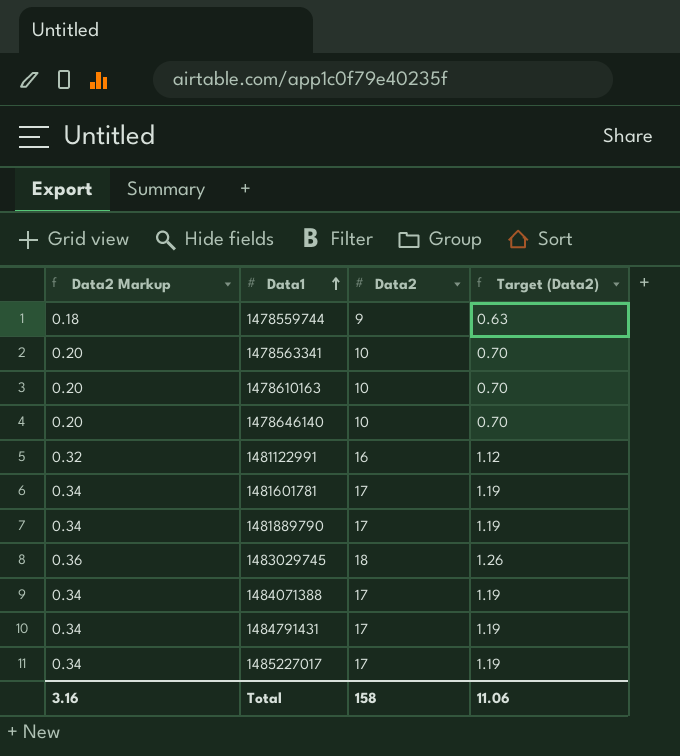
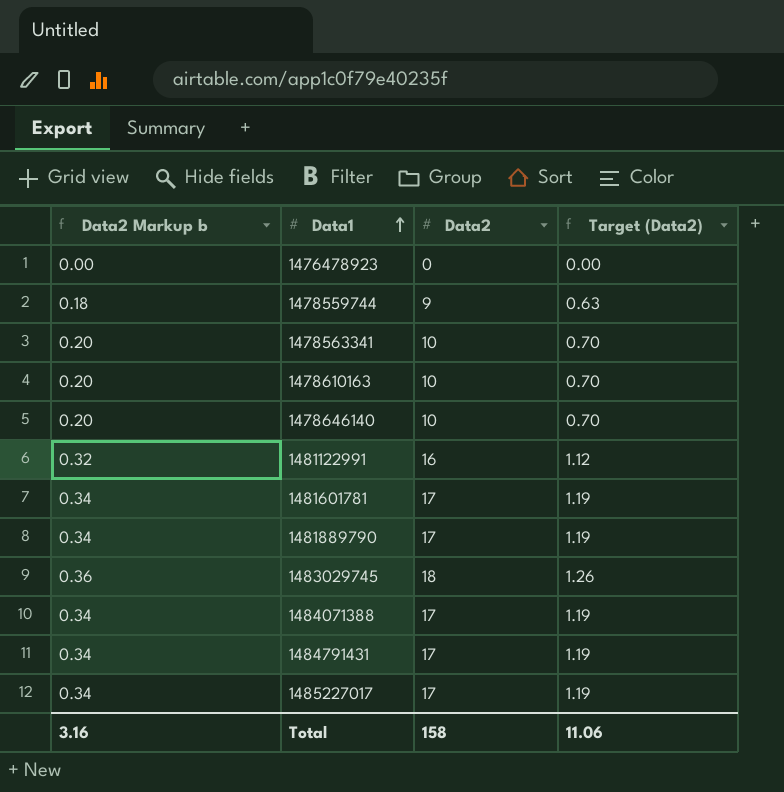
column name: Data2 Markup -> Data2 Markup b
row 1476478923: none -> 0.00 | 0 | 0.00

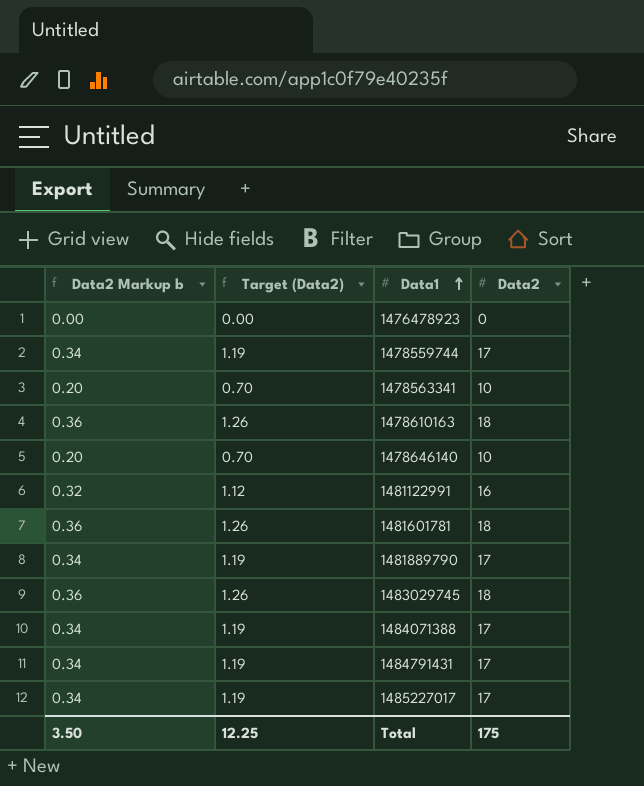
column Target (Data2) | position: 4 -> 2
1478559744 | Data2 Markup b: 0.18 -> 0.34
1478559744 | Target (Data2): 0.63 -> 1.19
1478559744 | Data2: 9 -> 17
1478610163 | Data2 Markup b: 0.20 -> 0.36
1478610163 | Target (Data2): 0.70 -> 1.26
1478610163 | Data2: 10 -> 18
1481601781 | Data2 Markup b: 0.34 -> 0.36
1481601781 | Target (Data2): 1.19 -> 1.26
1481601781 | Data2: 17 -> 18
Total | Data2 Markup b: 3.16 -> 3.50
Total | Target (Data2): 11.06 -> 12.25
Total | Data2: 158 -> 175

